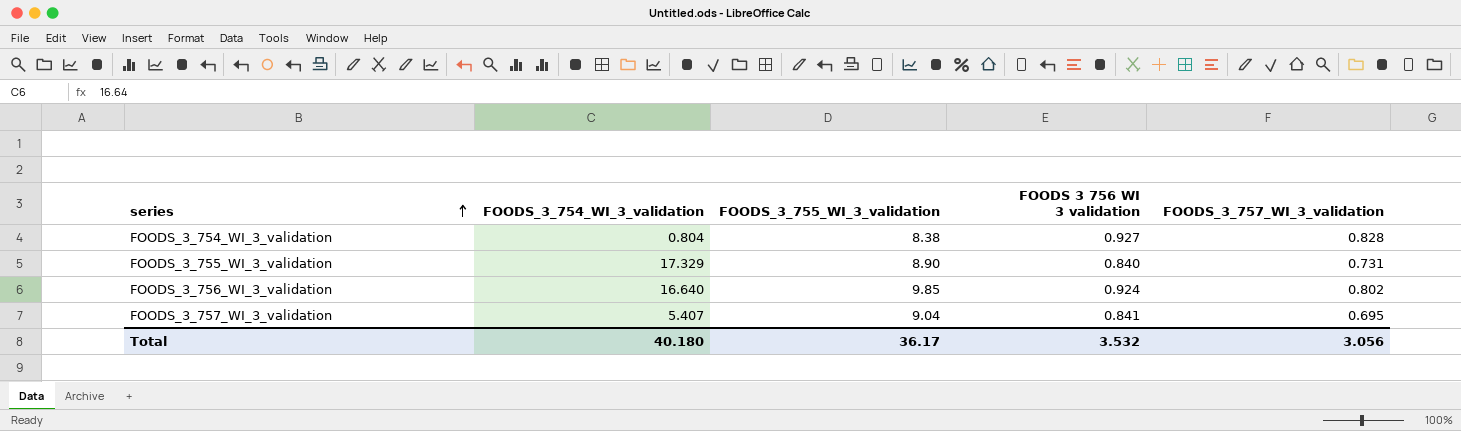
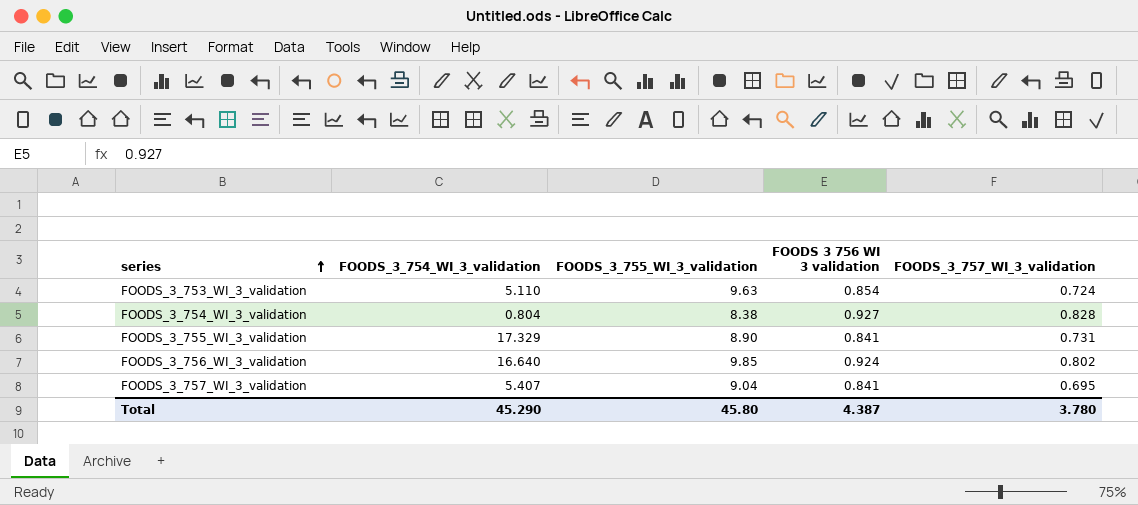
row FOODS_3_753_WI_3_validation: none -> 5.110 | 9.63 | 0.854 | 0.724
FOODS_3_755_WI_3_validation | FOODS 3 756 WI 3 validation: 0.840 -> 0.841
Total | FOODS_3_754_WI_3_validation: 40.180 -> 45.290
Total | FOODS_3_755_WI_3_validation: 36.17 -> 45.80
Total | FOODS 3 756 WI 3 validation: 3.532 -> 4.387
Total | FOODS_3_757_WI_3_validation: 3.056 -> 3.780

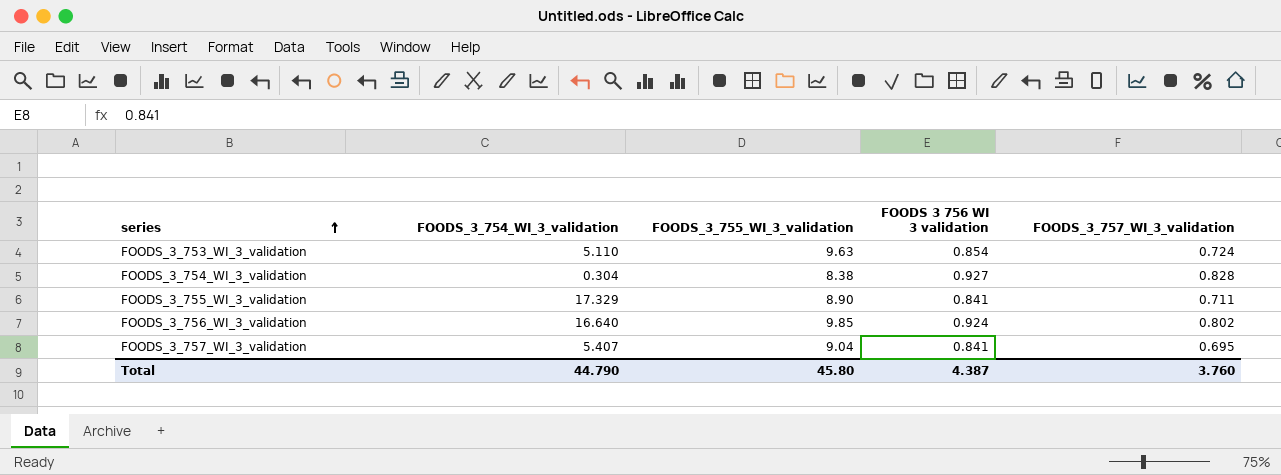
FOODS_3_754_WI_3_validation | FOODS_3_754_WI_3_validation: 0.804 -> 0.304
FOODS_3_755_WI_3_validation | FOODS_3_757_WI_3_validation: 0.731 -> 0.711
Total | FOODS_3_754_WI_3_validation: 45.290 -> 44.790
Total | FOODS_3_757_WI_3_validation: 3.780 -> 3.760

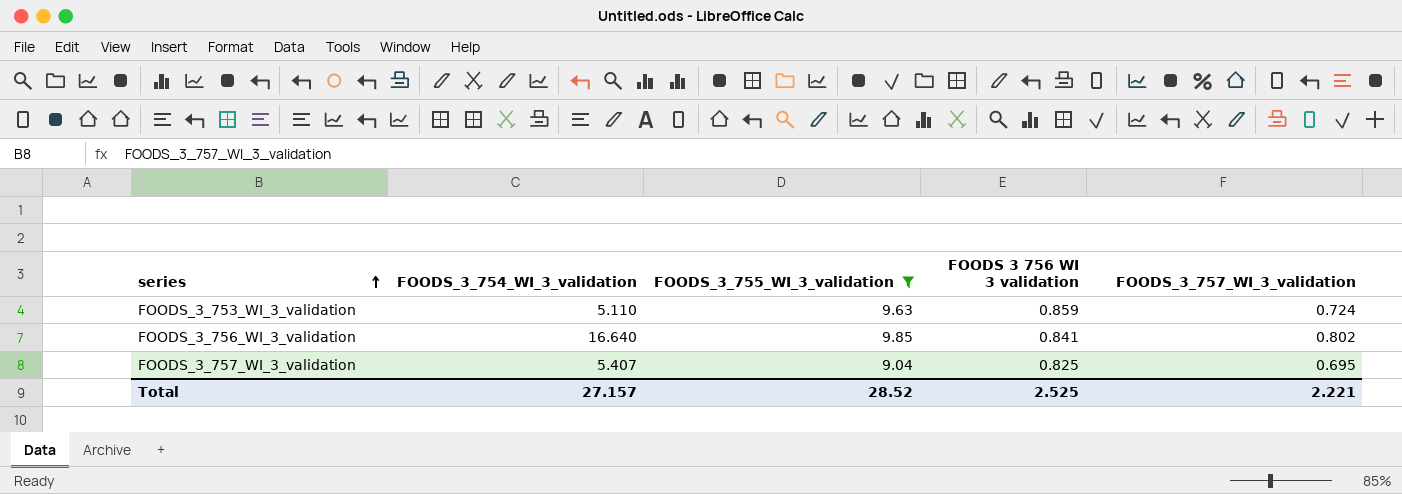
filter: none -> FOODS_3_755_WI_3_validation >= 9.04
FOODS_3_753_WI_3_validation | FOODS 3 756 WI 3 validation: 0.854 -> 0.859
FOODS_3_756_WI_3_validation | FOODS 3 756 WI 3 validation: 0.924 -> 0.841
FOODS_3_757_WI_3_validation | FOODS 3 756 WI 3 validation: 0.841 -> 0.825
Total | FOODS_3_754_WI_3_validation: 44.790 -> 27.157
Total | FOODS_3_755_WI_3_validation: 45.80 -> 28.52
Total | FOODS 3 756 WI 3 validation: 4.387 -> 2.525
Total | FOODS_3_757_WI_3_validation: 3.760 -> 2.221

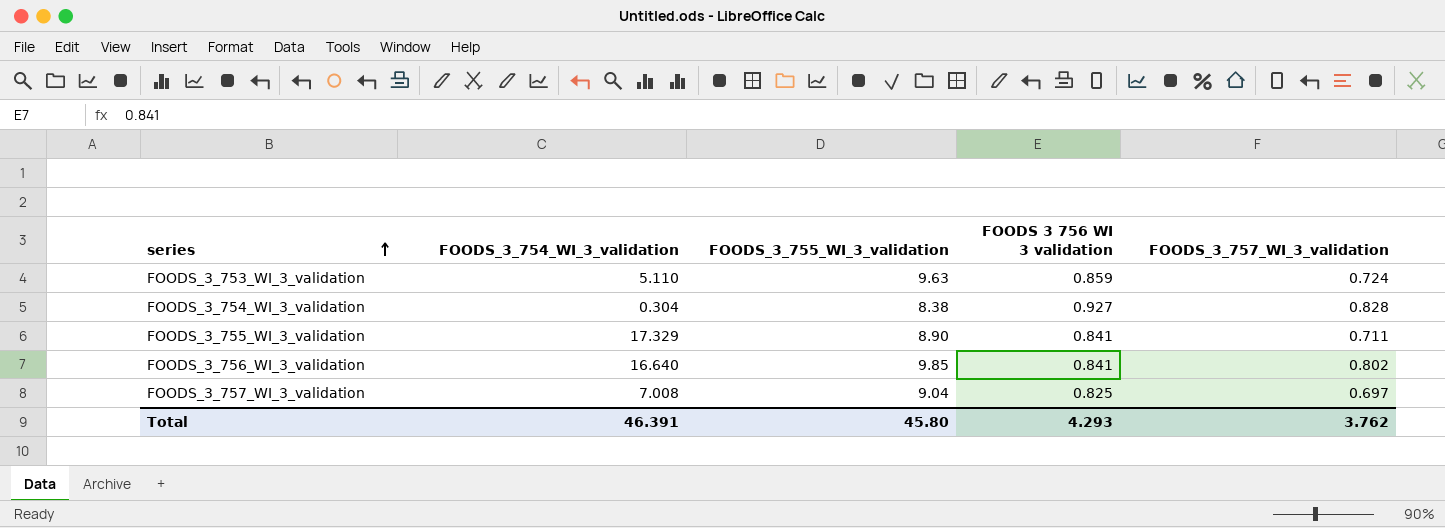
filter: FOODS_3_755_WI_3_validation >= 9.04 -> none
FOODS_3_757_WI_3_validation | FOODS_3_754_WI_3_validation: 5.407 -> 7.008
FOODS_3_757_WI_3_validation | FOODS_3_757_WI_3_validation: 0.695 -> 0.697
Total | FOODS_3_754_WI_3_validation: 27.157 -> 46.391
Total | FOODS_3_755_WI_3_validation: 28.52 -> 45.80
Total | FOODS 3 756 WI 3 validation: 2.525 -> 4.293
Total | FOODS_3_757_WI_3_validation: 2.221 -> 3.762

